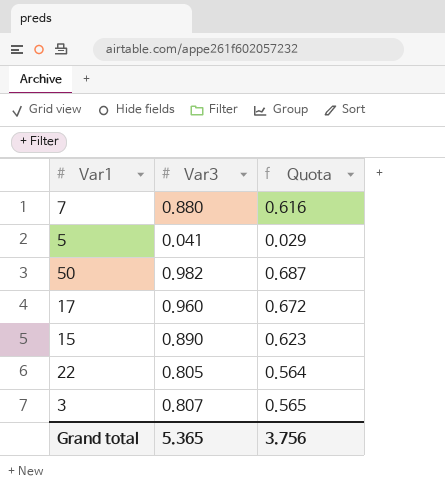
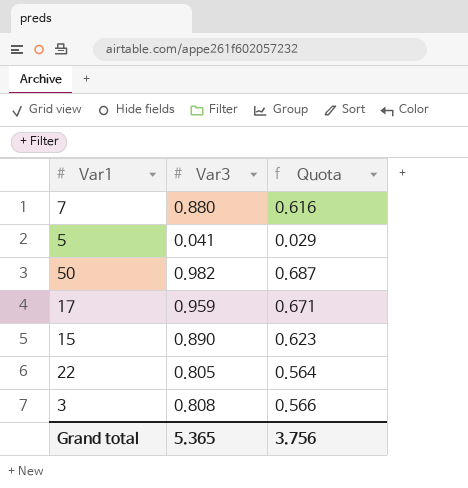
17 | Var3: 0.960 -> 0.959
17 | Quota: 0.672 -> 0.671
3 | Var3: 0.807 -> 0.808
3 | Quota: 0.565 -> 0.566

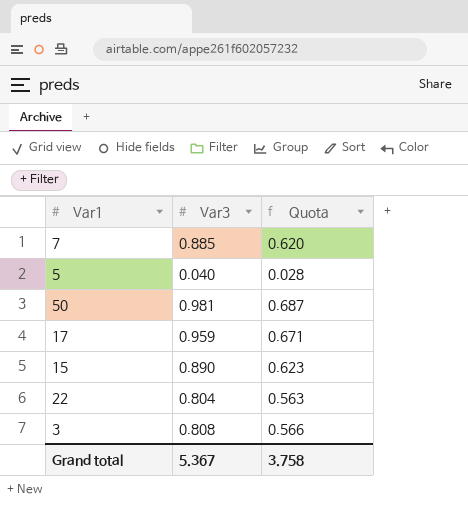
7 | Var3: 0.880 -> 0.885
7 | Quota: 0.616 -> 0.620
5 | Var3: 0.041 -> 0.040
5 | Quota: 0.029 -> 0.028
50 | Var3: 0.982 -> 0.981
22 | Var3: 0.805 -> 0.804
22 | Quota: 0.564 -> 0.563
Grand total | Var3: 5.365 -> 5.367
Grand total | Quota: 3.756 -> 3.758

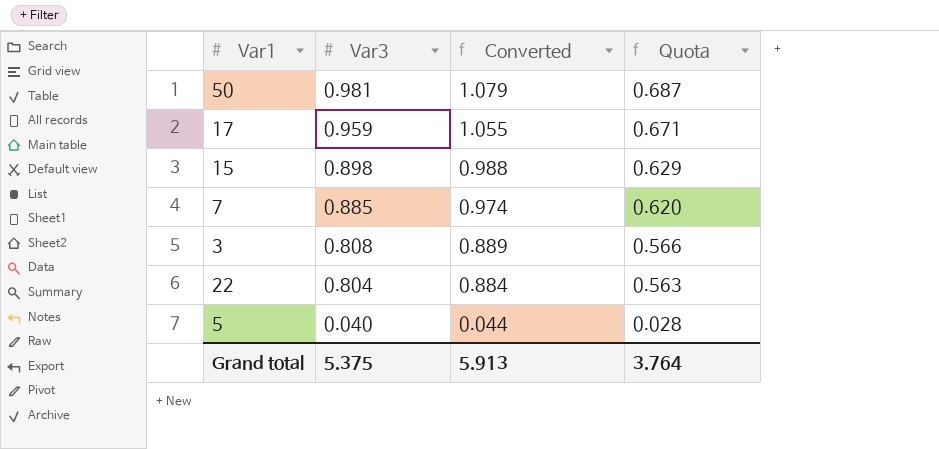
row order: none -> Var3 descending
column Converted | formula: none -> [Var3] * 1.1
15 | Var3: 0.890 -> 0.898
15 | Quota: 0.623 -> 0.629
Grand total | Var3: 5.367 -> 5.375
Grand total | Quota: 3.758 -> 3.764

